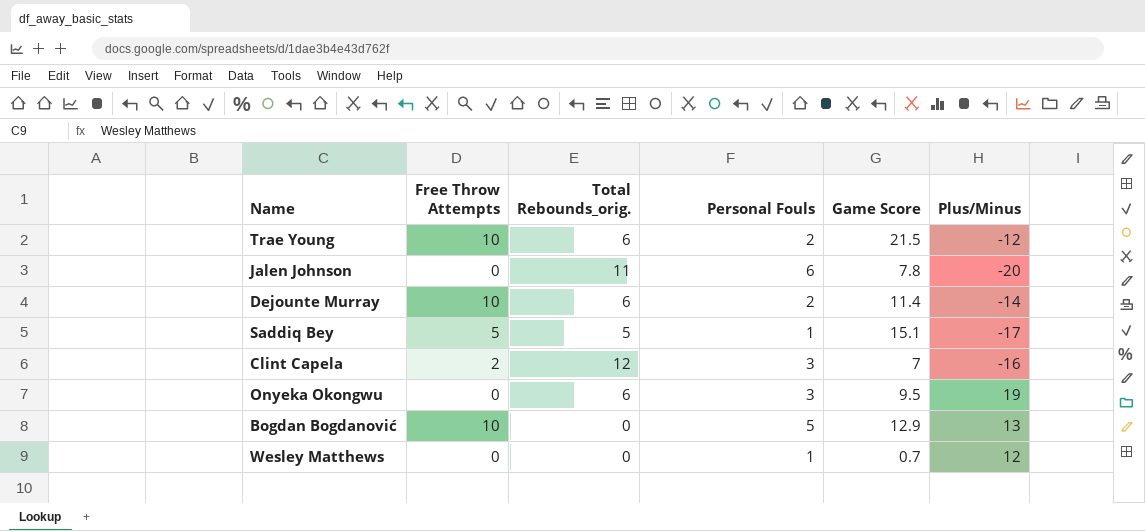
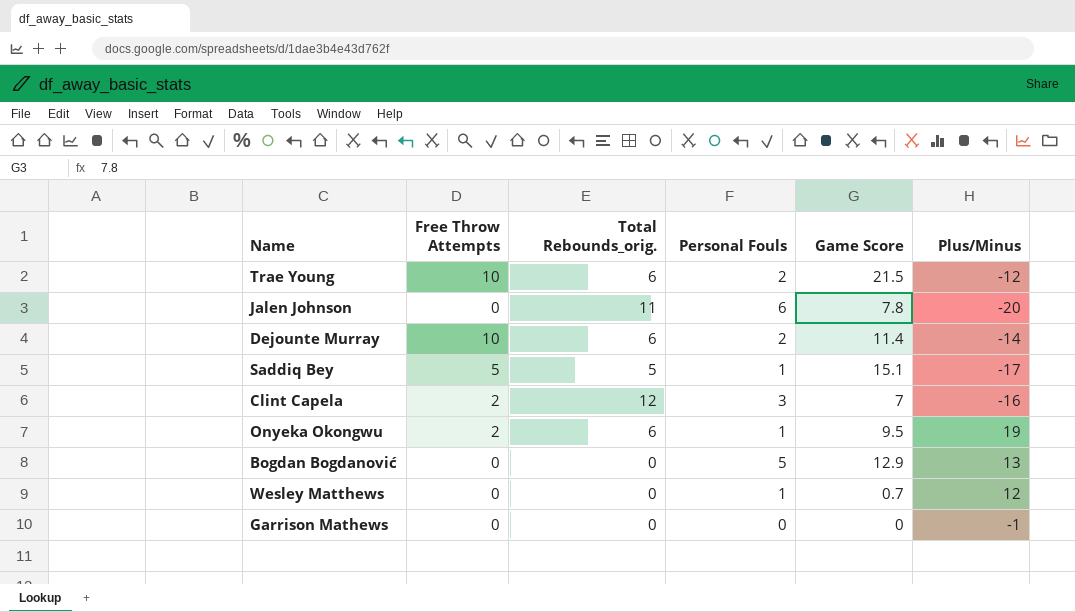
Onyeka Okongwu | Free Throw Attempts: 0 -> 2
Onyeka Okongwu | Personal Fouls: 3 -> 1
Bogdan Bogdanović | Free Throw Attempts: 10 -> 0
row Garrison Mathews: none -> 0 | 0 | 0 | 0 | -1

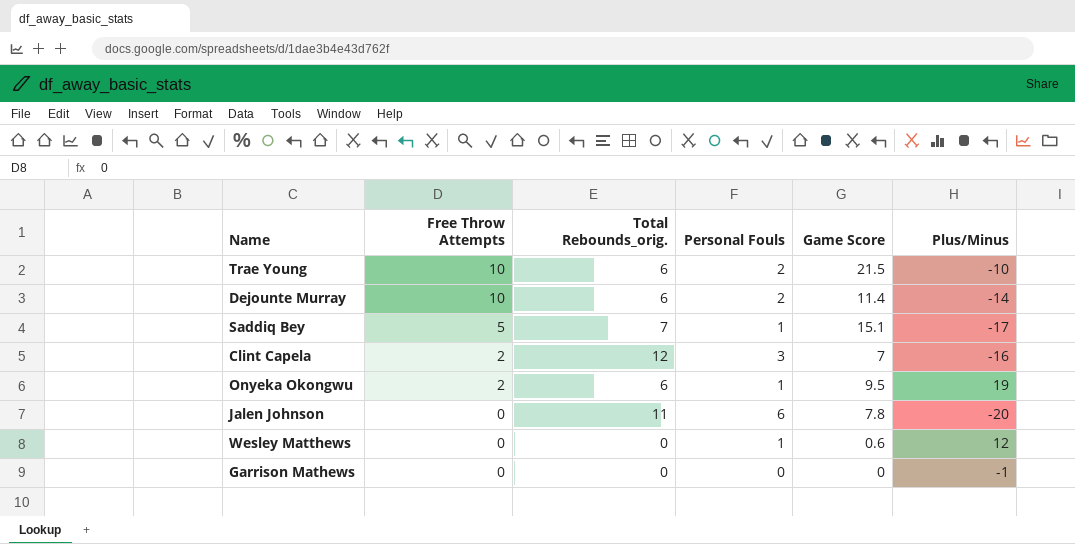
row order: none -> Free Throw Attempts descending
row Bogdan Bogdanović: 0 | 0 | 5 | 12.9 | 13 -> none
Trae Young | Plus/Minus: -12 -> -10
Saddiq Bey | Total Rebounds_orig.: 5 -> 7
Wesley Matthews | Game Score: 0.7 -> 0.6

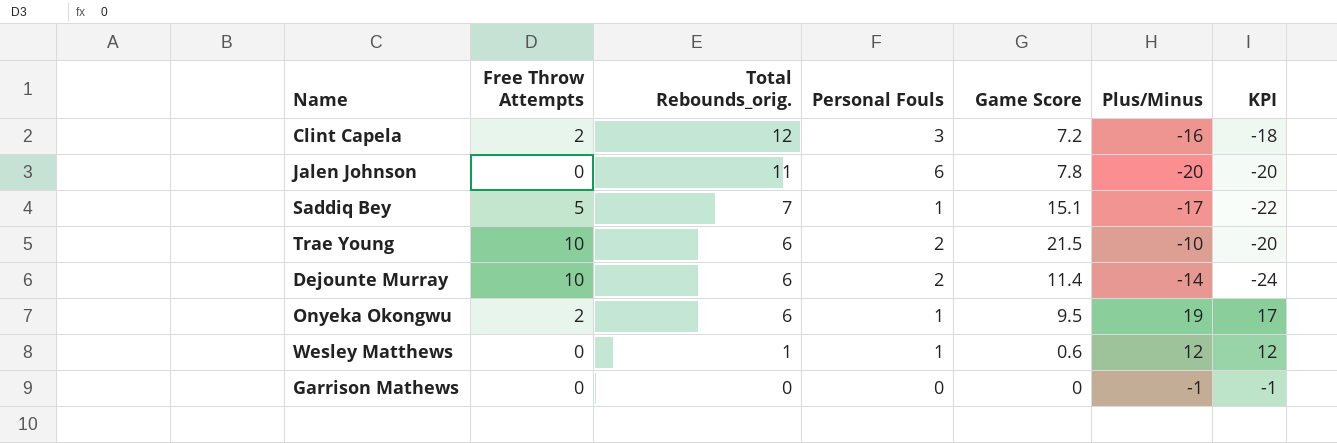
row order: Free Throw Attempts descending -> Total Rebounds_orig. descending
column KPI | formula: none -> [Plus/Minus] - [Free Throw Attempts]
Clint Capela | Game Score: 7 -> 7.2
Wesley Matthews | Total Rebounds_orig.: 0 -> 1

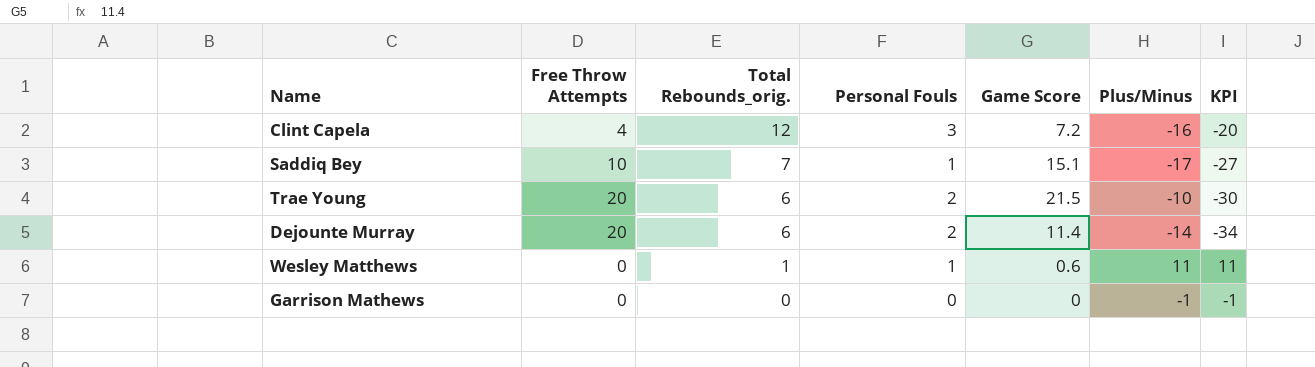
row Jalen Johnson: 0 | 11 | 6 | 7.8 | -20 | -20 -> none
row Onyeka Okongwu: 2 | 6 | 1 | 9.5 | 19 | 17 -> none
Clint Capela | Free Throw Attempts: 2 -> 4
Clint Capela | KPI: -18 -> -20
Saddiq Bey | Free Throw Attempts: 5 -> 10
Saddiq Bey | KPI: -22 -> -27
Trae Young | Free Throw Attempts: 10 -> 20
Trae Young | KPI: -20 -> -30
Dejounte Murray | Free Throw Attempts: 10 -> 20
Dejounte Murray | KPI: -24 -> -34
Wesley Matthews | Plus/Minus: 12 -> 11
Wesley Matthews | KPI: 12 -> 11

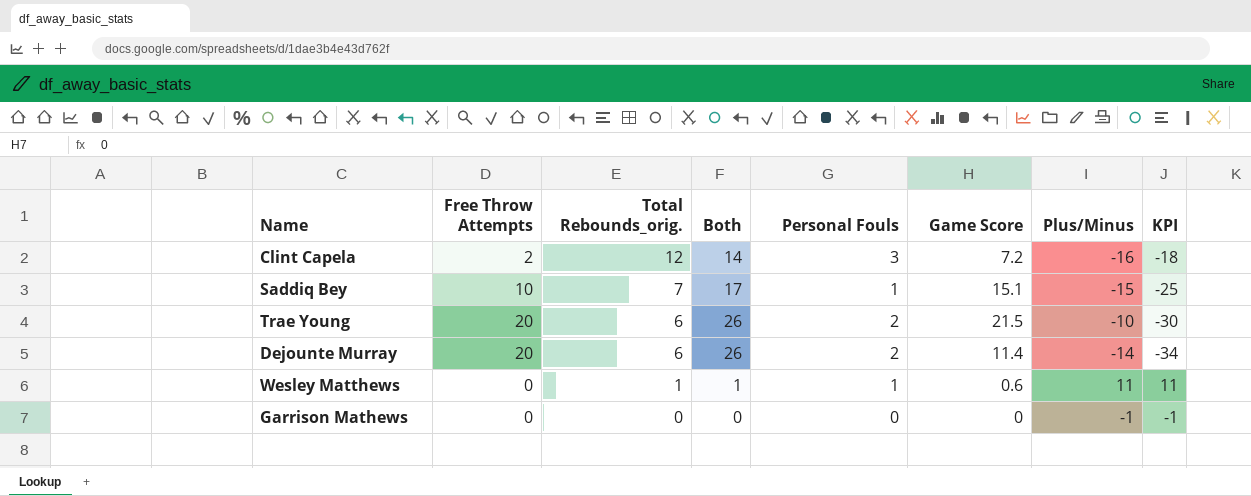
column Both | formula: none -> [Free Throw Attempts] + [Total Rebounds_orig.]
Clint Capela | Free Throw Attempts: 4 -> 2
Clint Capela | KPI: -20 -> -18
Saddiq Bey | Plus/Minus: -17 -> -15
Saddiq Bey | KPI: -27 -> -25

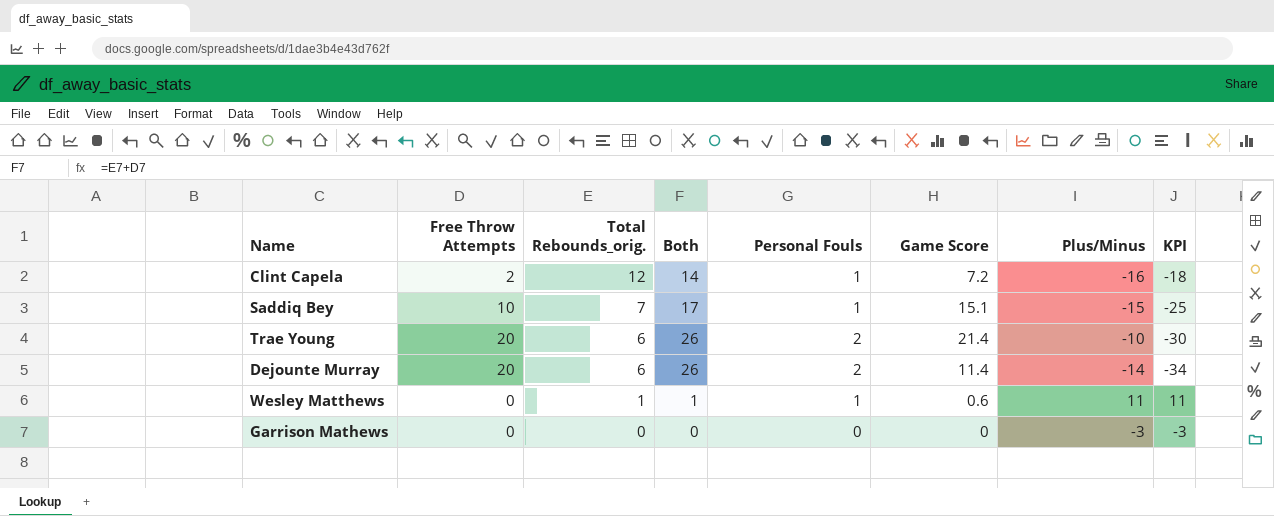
Clint Capela | Personal Fouls: 3 -> 1
Trae Young | Game Score: 21.5 -> 21.4
Garrison Mathews | Plus/Minus: -1 -> -3
Garrison Mathews | KPI: -1 -> -3

